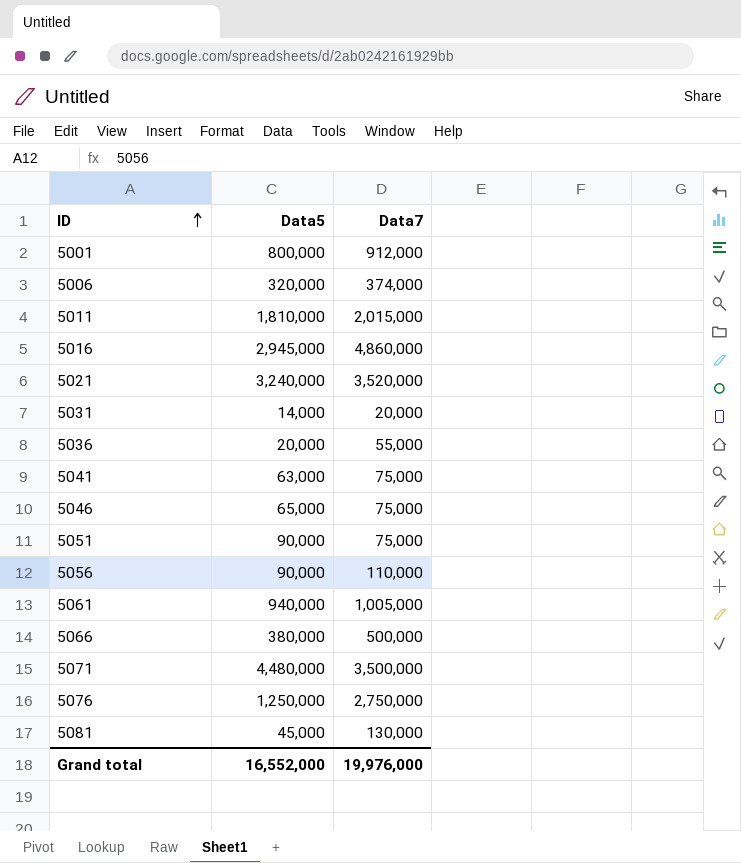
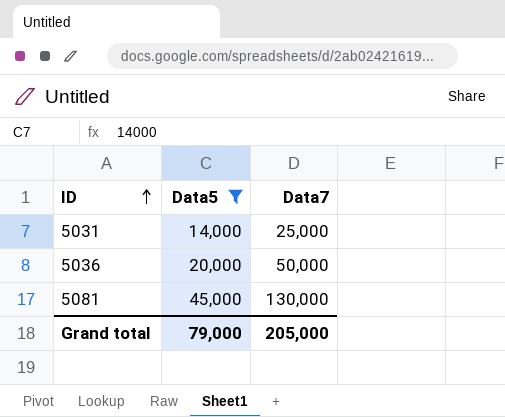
filter: none -> Data5 <= 45,000
5031 | Data7: 20,000 -> 25,000
5036 | Data7: 55,000 -> 50,000
Grand total | Data5: 16,552,000 -> 79,000
Grand total | Data7: 19,976,000 -> 205,000

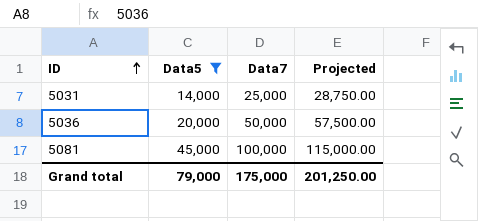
column Projected | formula: none -> [Data7] * 1.15
5081 | Data7: 130,000 -> 100,000
Grand total | Data7: 205,000 -> 175,000

